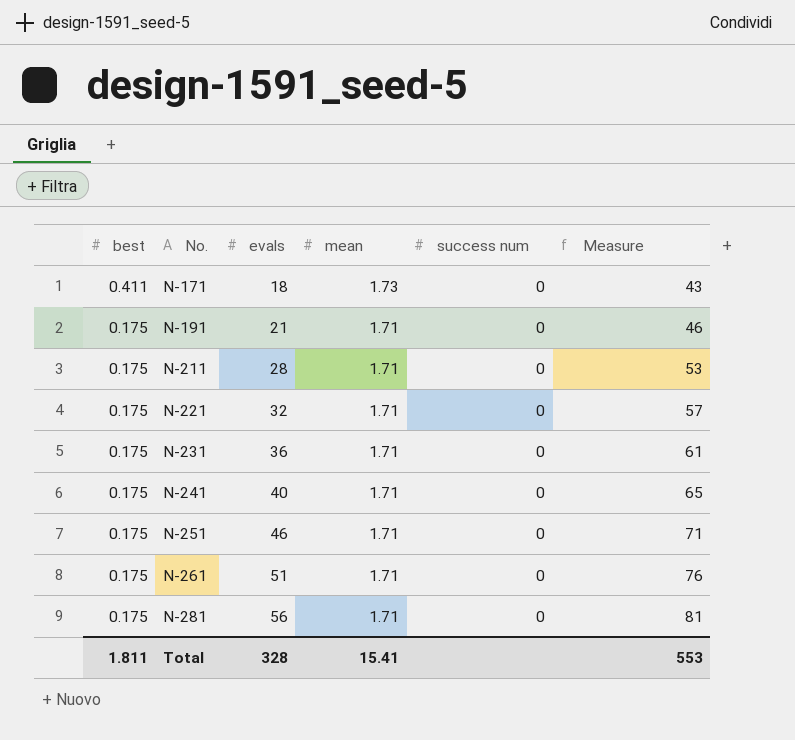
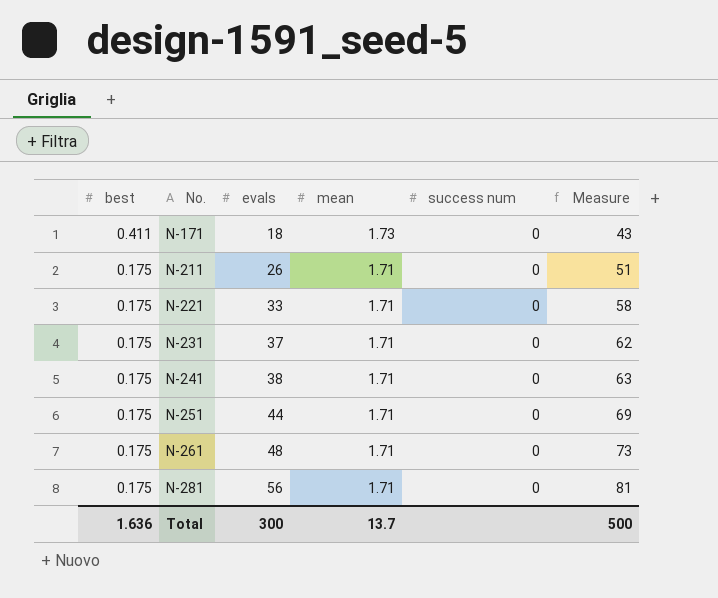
row N-191: 0.175 | 21 | 1.71 | 0 | 46 -> none
N-211 | evals: 28 -> 26
N-211 | Measure: 53 -> 51
N-221 | evals: 32 -> 33
N-221 | Measure: 57 -> 58
N-231 | evals: 36 -> 37
N-231 | Measure: 61 -> 62
N-241 | evals: 40 -> 38
N-241 | Measure: 65 -> 63
N-251 | evals: 46 -> 44
N-251 | Measure: 71 -> 69
N-261 | evals: 51 -> 48
N-261 | Measure: 76 -> 73
Total | best: 1.811 -> 1.636
Total | evals: 328 -> 300
Total | mean: 15.41 -> 13.7
Total | Measure: 553 -> 500

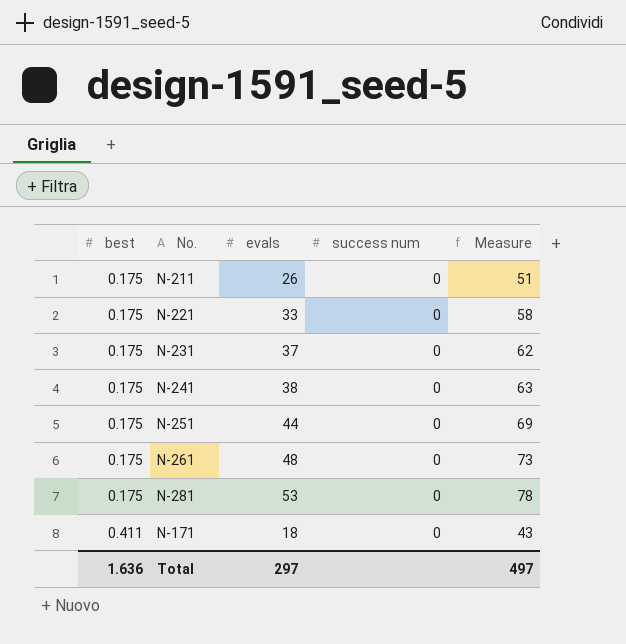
row order: best descending -> best ascending
column mean | position: 4 -> none
N-281 | evals: 56 -> 53
N-281 | Measure: 81 -> 78
Total | evals: 300 -> 297
Total | Measure: 500 -> 497

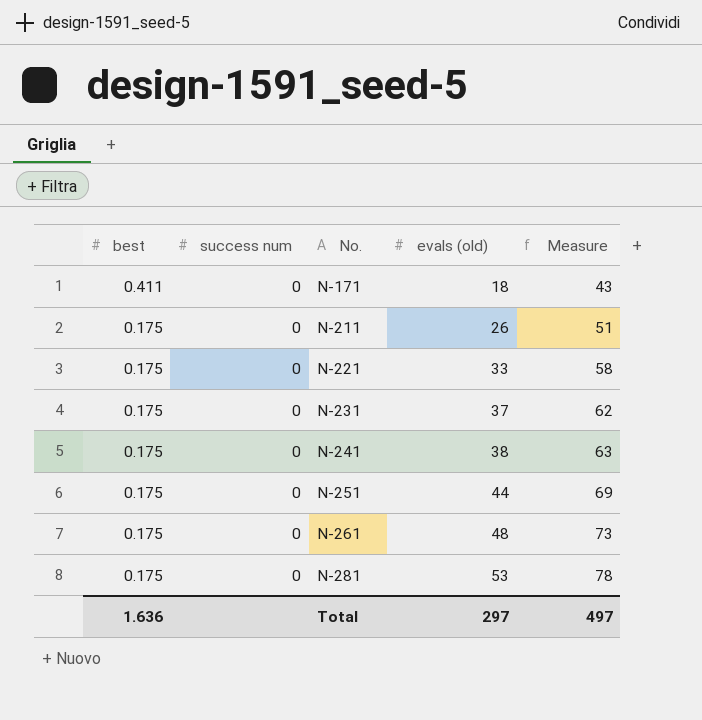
row order: best ascending -> best descending
column success num | position: 4 -> 2
column name: evals -> evals (old)

